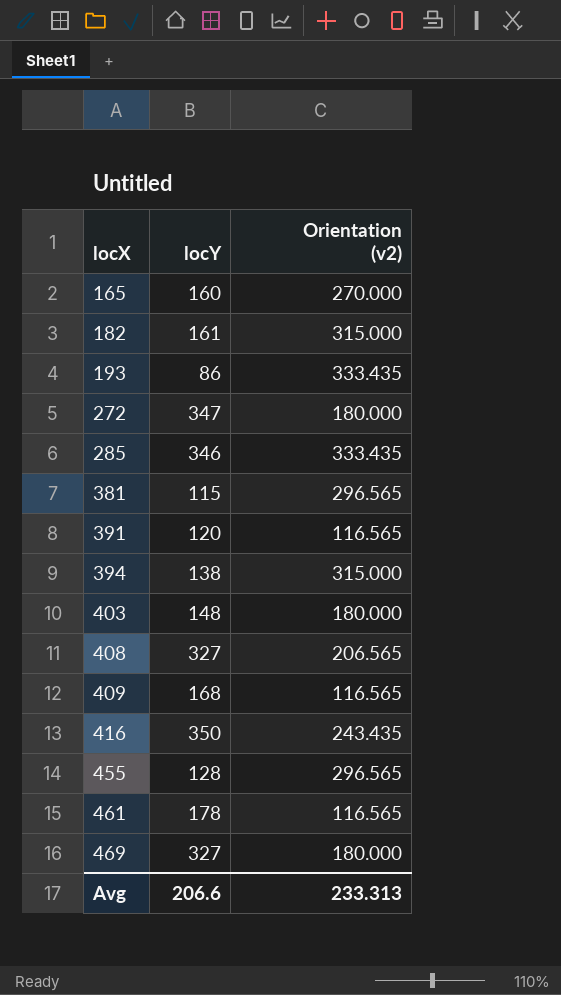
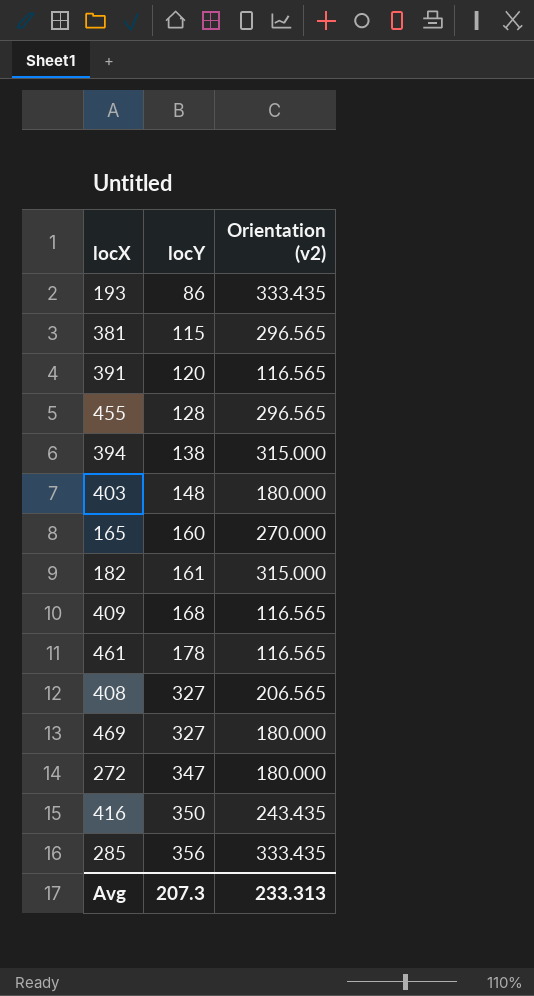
row order: locX ascending -> locY ascending
285 | locY: 346 -> 356
Avg | locY: 206.6 -> 207.3

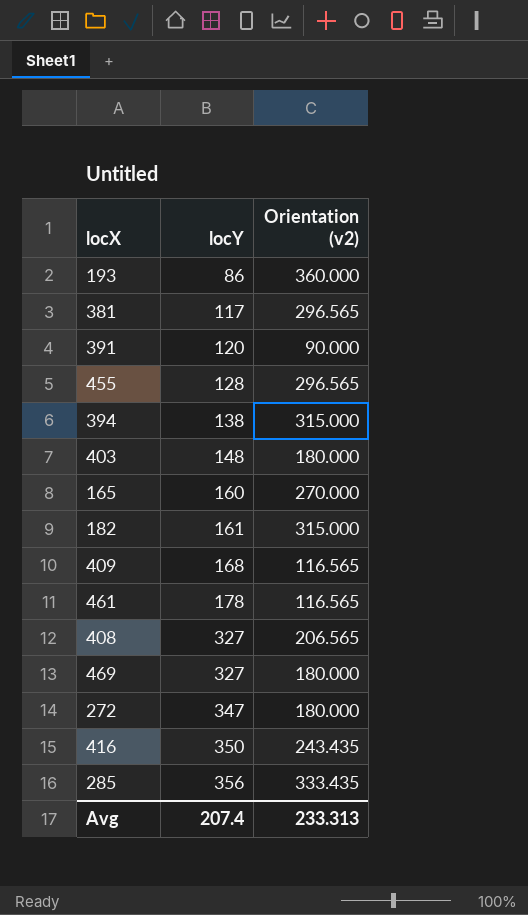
193 | Orientation (v2): 333.435 -> 360.000
381 | locY: 115 -> 117
391 | Orientation (v2): 116.565 -> 90.000
Avg | locY: 207.3 -> 207.4

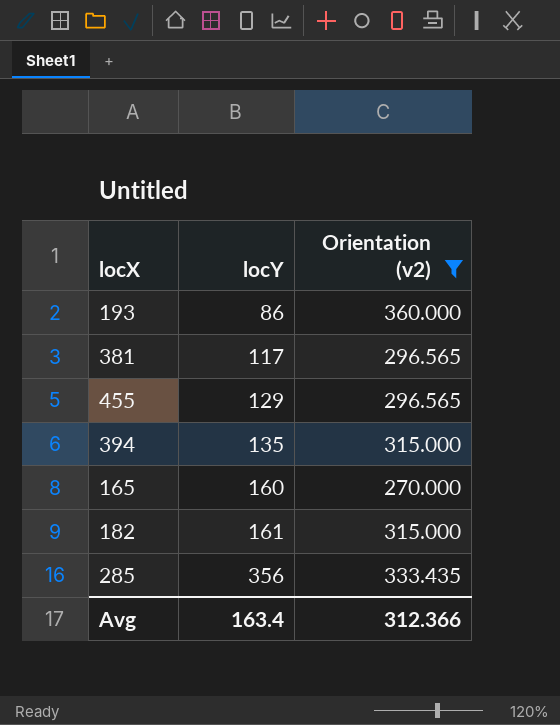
filter: none -> Orientation (v2) >= 270.000
455 | locY: 128 -> 129
394 | locY: 138 -> 135
Avg | locY: 207.4 -> 163.4
Avg | Orientation (v2): 233.313 -> 312.366

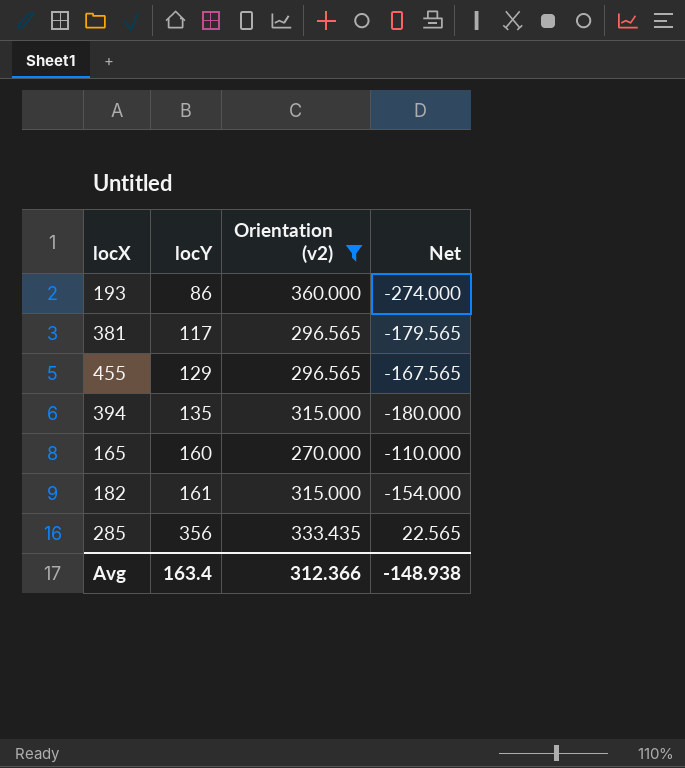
column Net | formula: none -> [locY] - [Orientation (v2)]

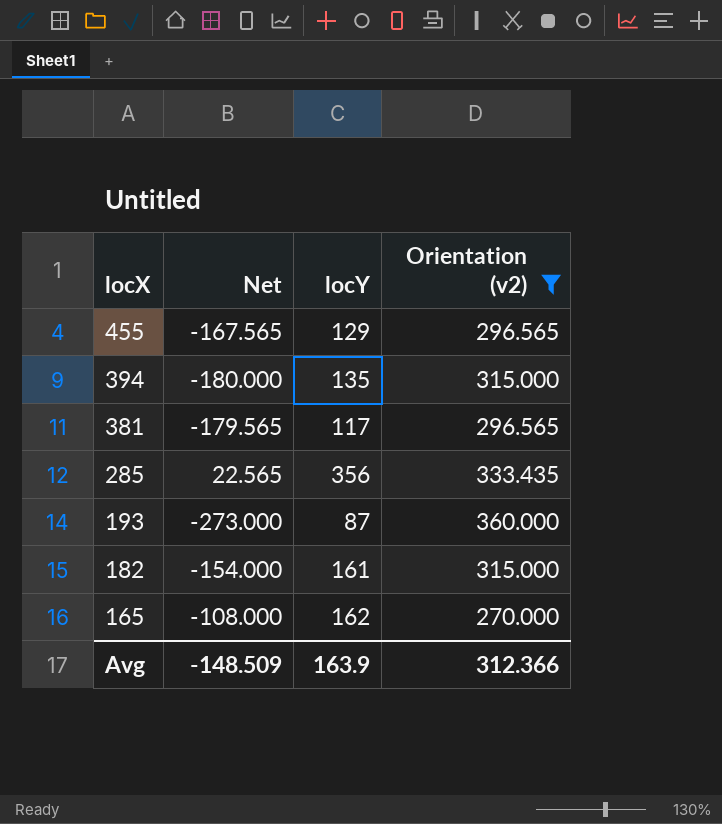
row order: locY ascending -> locX descending
column Net | position: 4 -> 2
193 | Net: -274.000 -> -273.000
193 | locY: 86 -> 87
165 | Net: -110.000 -> -108.000
165 | locY: 160 -> 162
Avg | Net: -148.938 -> -148.509
Avg | locY: 163.4 -> 163.9

